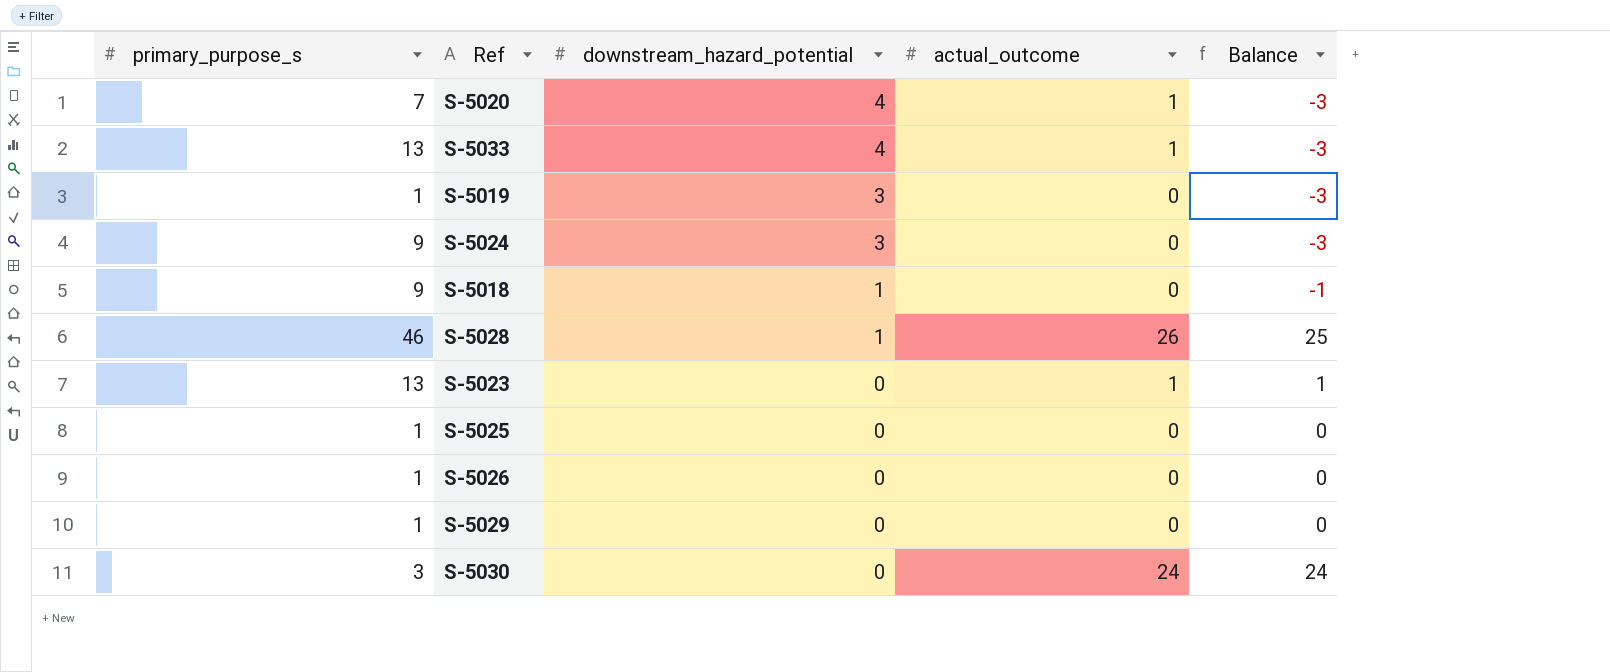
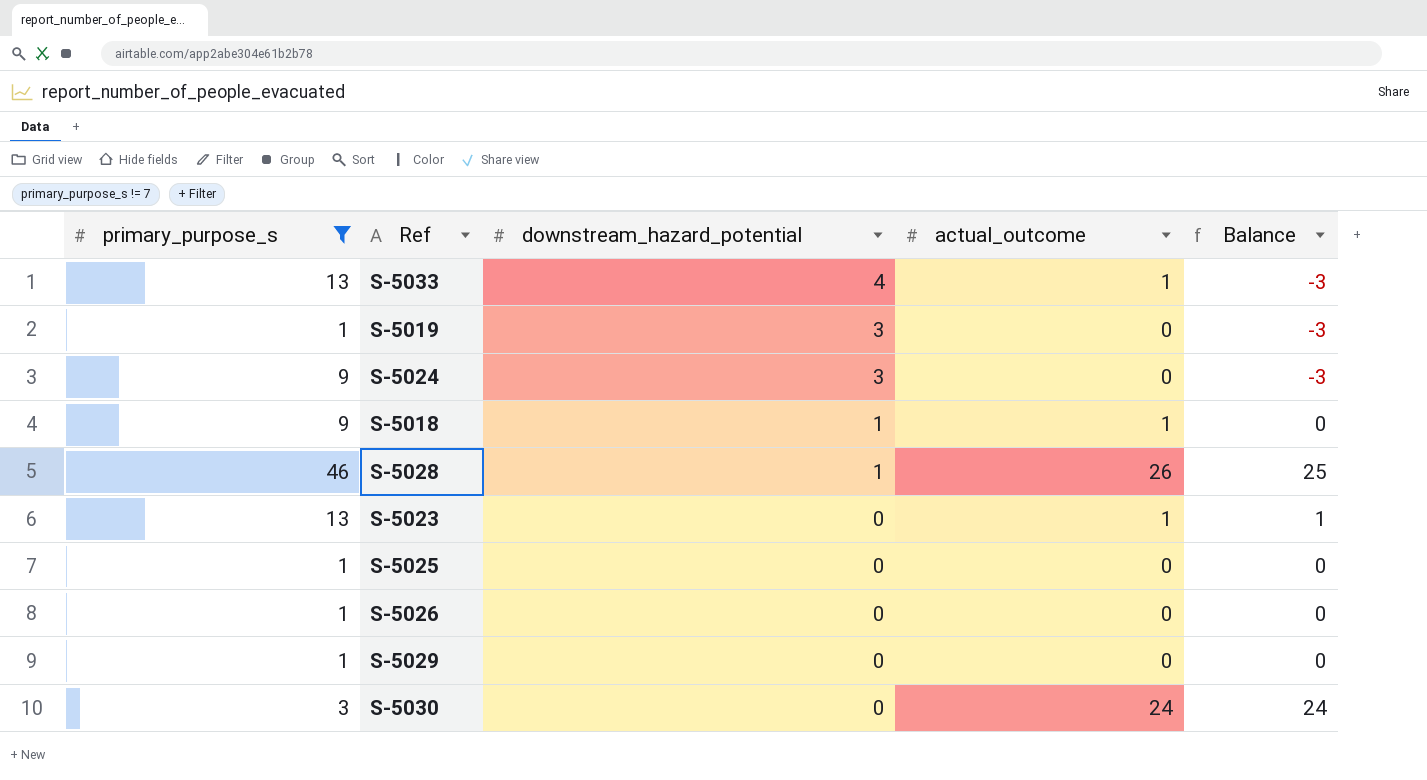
filter: none -> primary_purpose_s != 7
S-5018 | actual_outcome: 0 -> 1
S-5018 | Balance: -1 -> 0

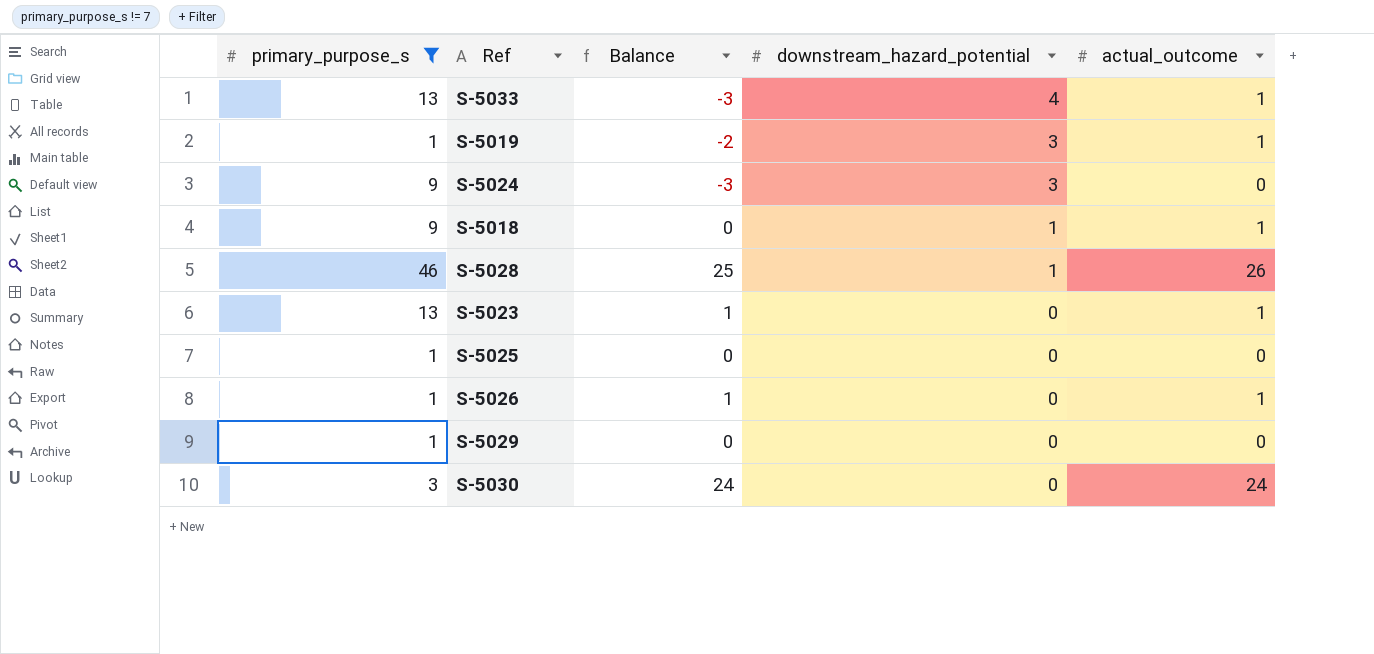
column Balance | position: 5 -> 3
S-5019 | Balance: -3 -> -2
S-5019 | actual_outcome: 0 -> 1
S-5026 | Balance: 0 -> 1
S-5026 | actual_outcome: 0 -> 1

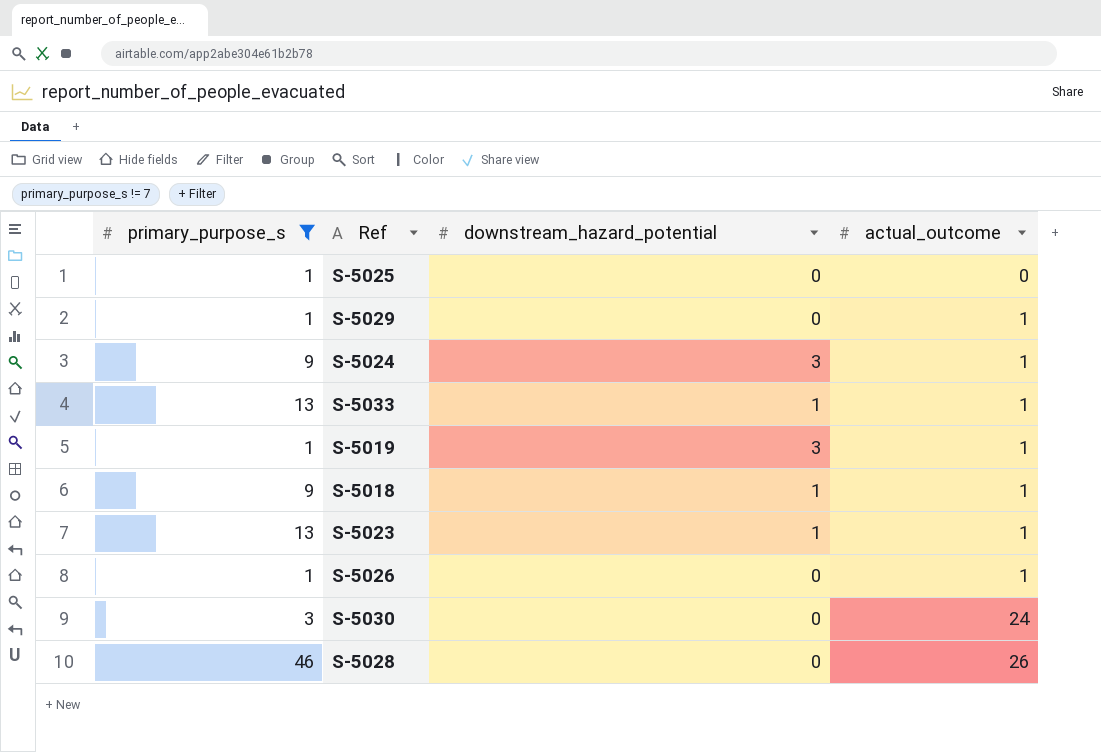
row order: downstream_hazard_potential descending -> actual_outcome ascending
column Balance | formula: [actual_outcome] - [downstream_hazard_potential] -> none
S-5029 | actual_outcome: 0 -> 1
S-5024 | actual_outcome: 0 -> 1
S-5033 | downstream_hazard_potential: 4 -> 1
S-5023 | downstream_hazard_potential: 0 -> 1
S-5028 | downstream_hazard_potential: 1 -> 0

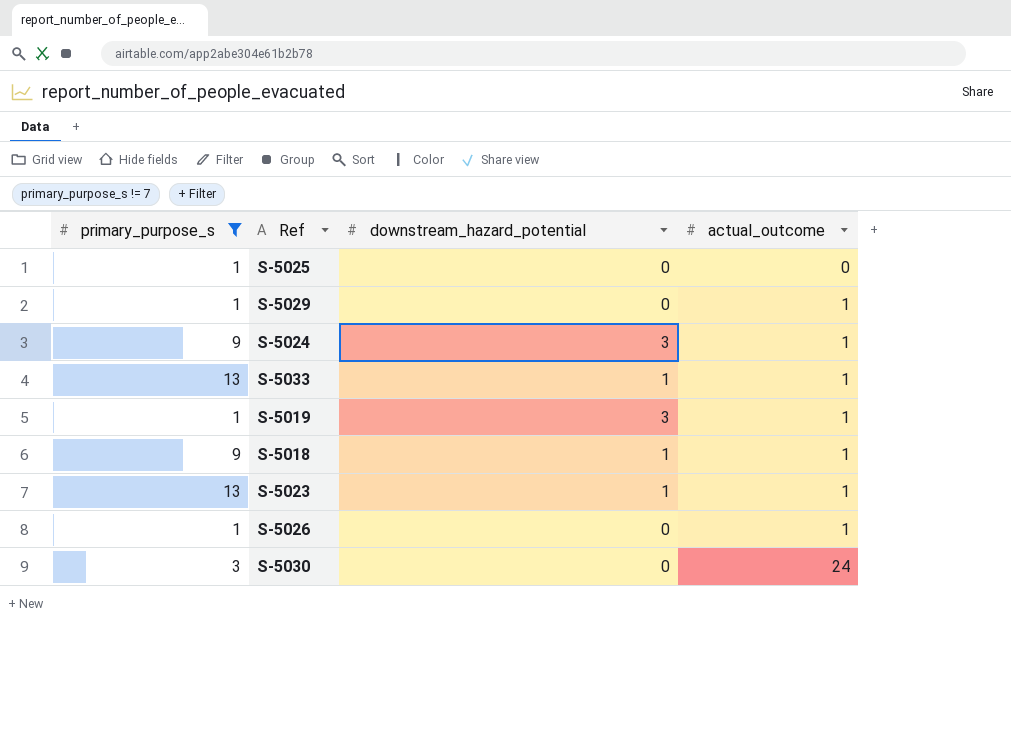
row S-5028: 46 | 0 | 26 -> none

